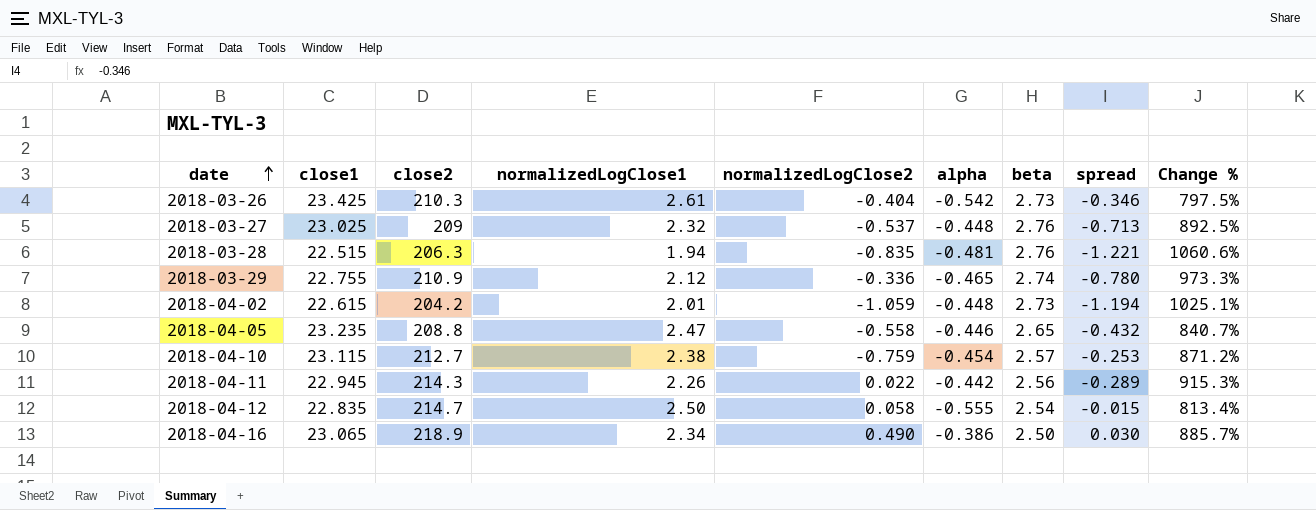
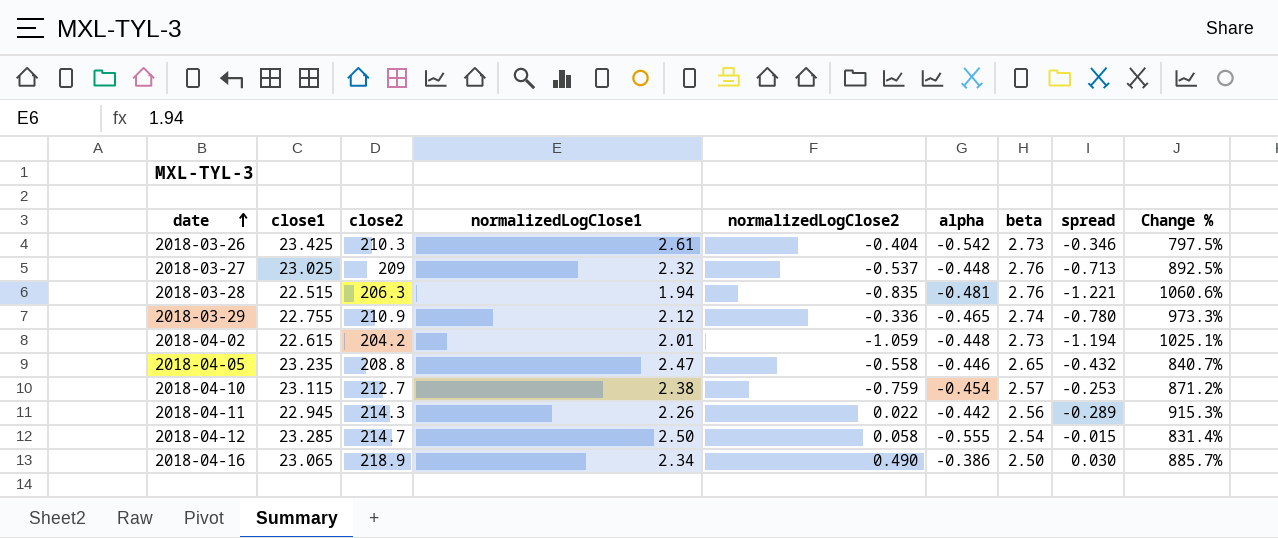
2018-04-12 | close1: 22.835 -> 23.285
2018-04-12 | Change %: 813.4% -> 831.4%

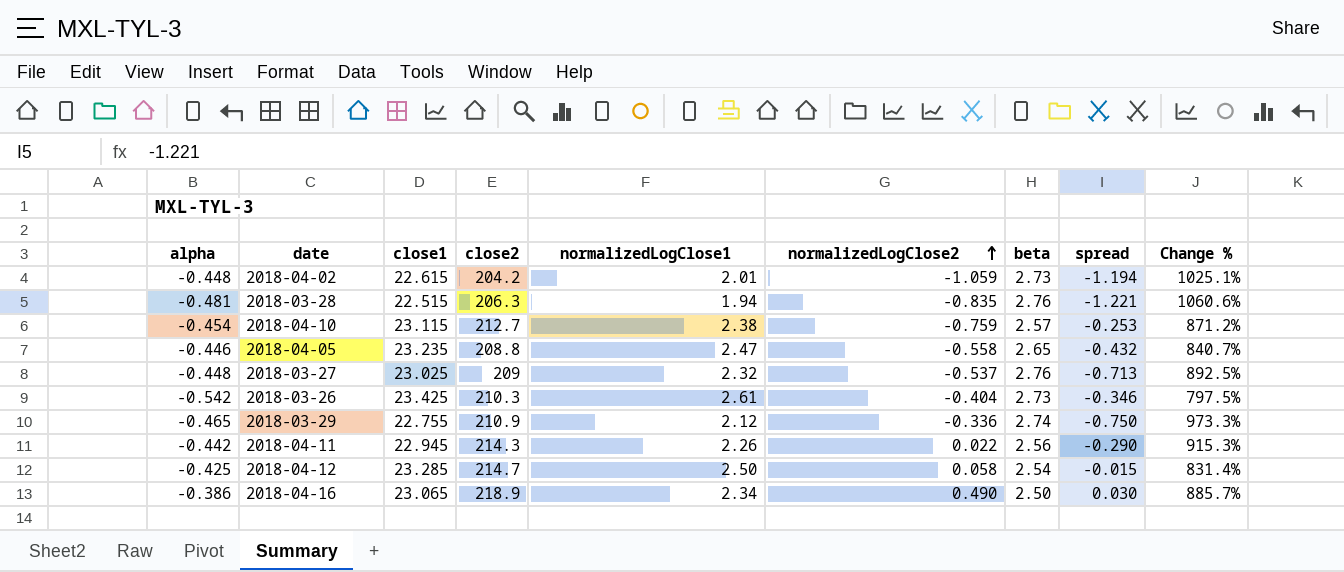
row order: date ascending -> normalizedLogClose2 ascending
column alpha | position: 6 -> 1
2018-03-29 | spread: -0.780 -> -0.750
2018-04-11 | spread: -0.289 -> -0.290
2018-04-12 | alpha: -0.555 -> -0.425

